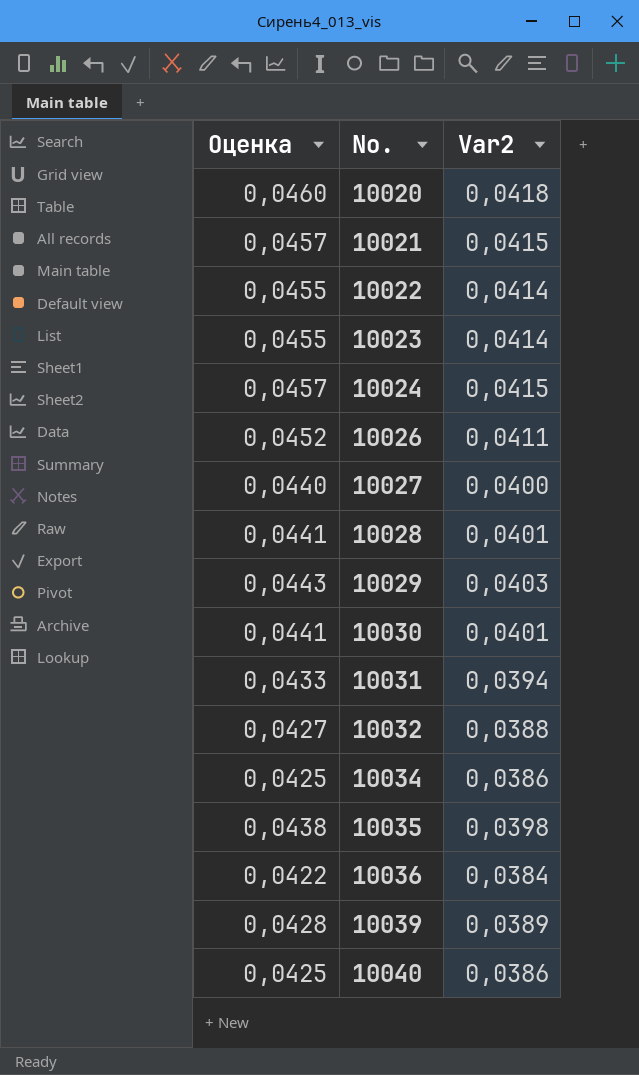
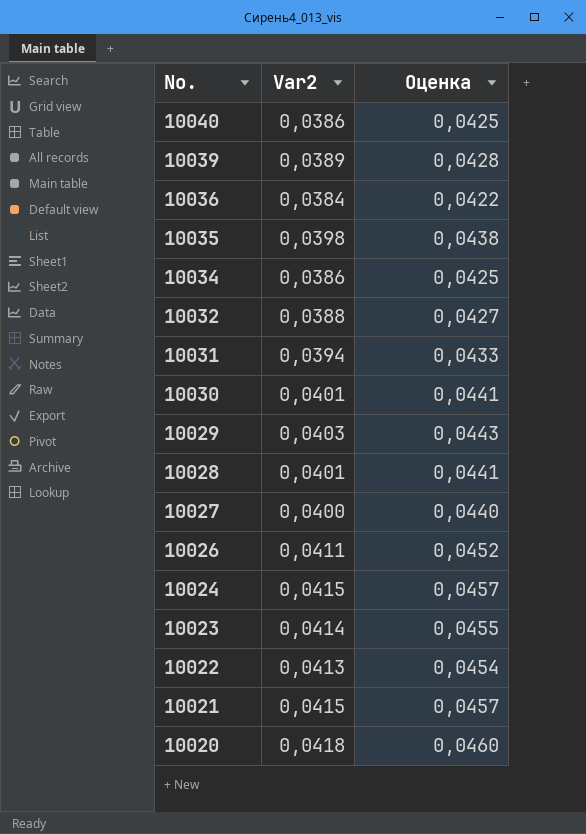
row order: No. ascending -> No. descending
column Оценка | position: 1 -> 3
10022 | Var2: 0,0414 -> 0,0413
10022 | Оценка: 0,0455 -> 0,0454

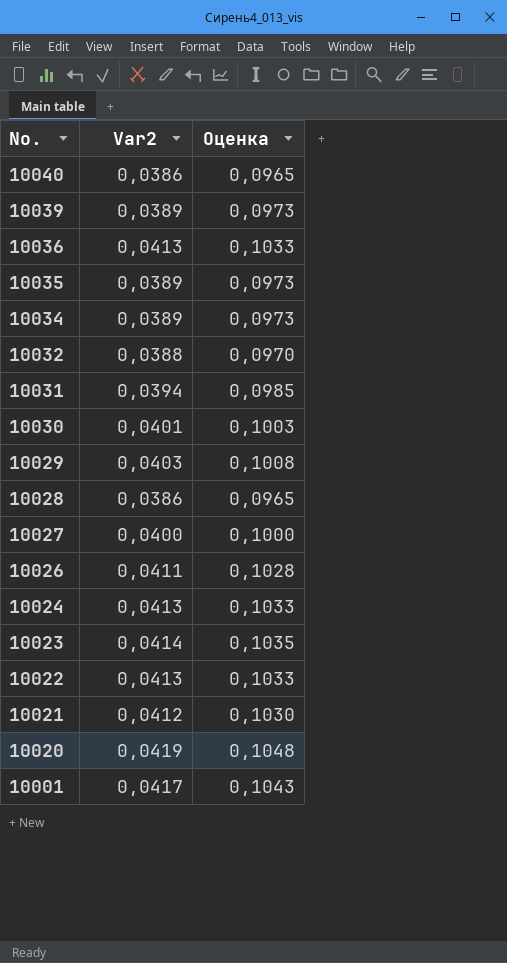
column Оценка | formula: [Var2] * 1,1 -> [Var2] * 2,5
10036 | Var2: 0,0384 -> 0,0413
10035 | Var2: 0,0398 -> 0,0389
10034 | Var2: 0,0386 -> 0,0389
10028 | Var2: 0,0401 -> 0,0386
10024 | Var2: 0,0415 -> 0,0413
10021 | Var2: 0,0415 -> 0,0412
10020 | Var2: 0,0418 -> 0,0419
row 10001: none -> 0,0417 | 0,1043

